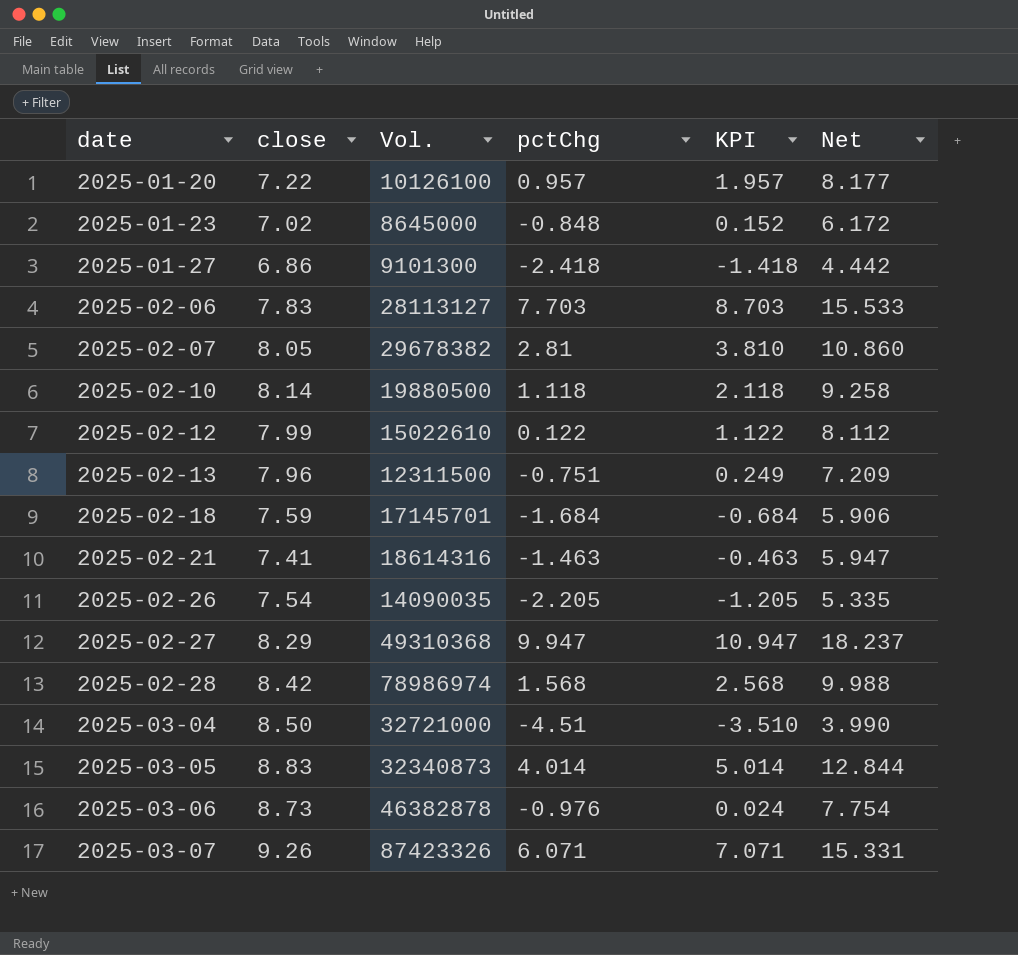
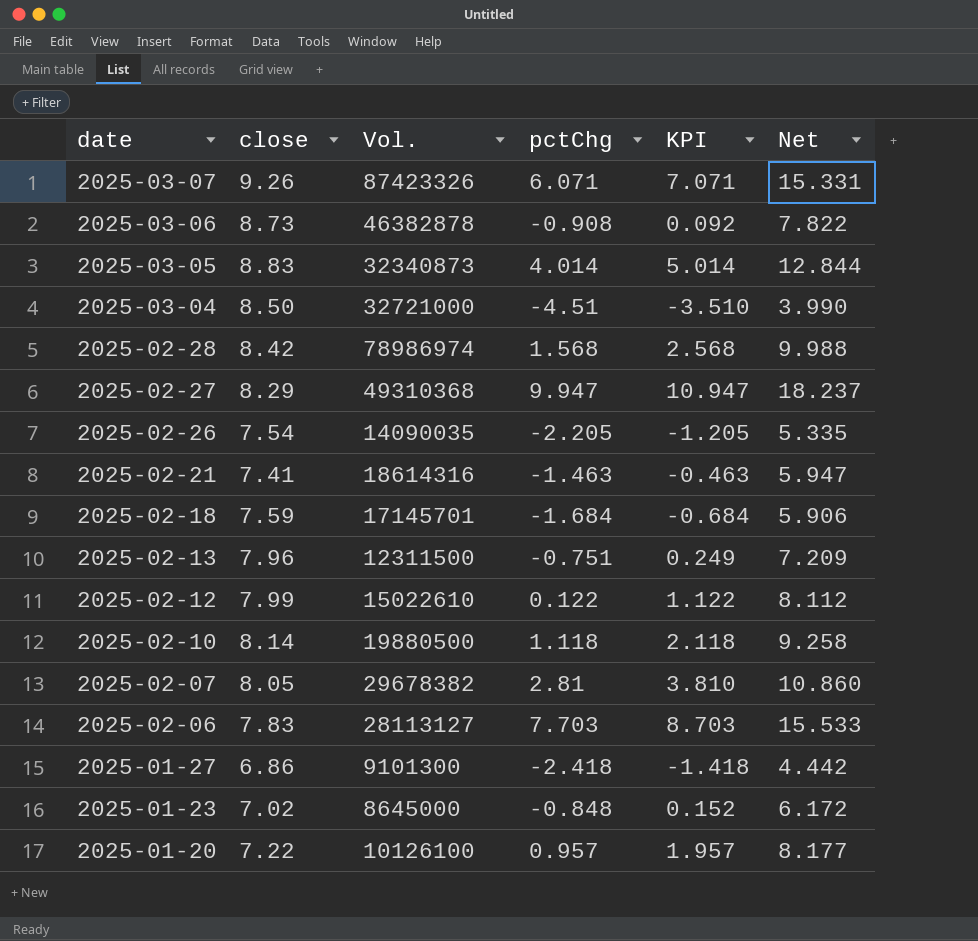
row order: date ascending -> date descending
2025-03-06 | pctChg: -0.976 -> -0.908
2025-03-06 | KPI: 0.024 -> 0.092
2025-03-06 | Net: 7.754 -> 7.822

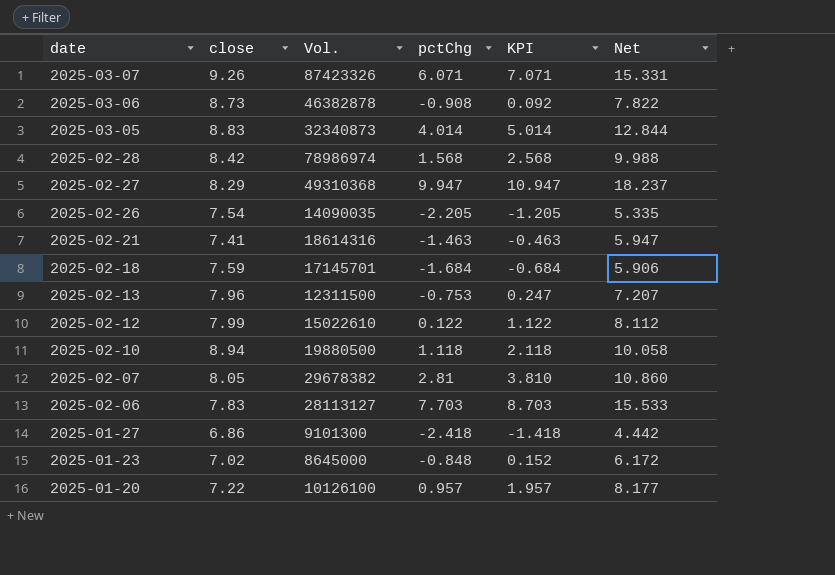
row 2025-03-04: 8.50 | 32721000 | -4.51 | -3.510 | 3.990 -> none
2025-02-13 | pctChg: -0.751 -> -0.753
2025-02-13 | KPI: 0.249 -> 0.247
2025-02-13 | Net: 7.209 -> 7.207
2025-02-10 | close: 8.14 -> 8.94
2025-02-10 | Net: 9.258 -> 10.058

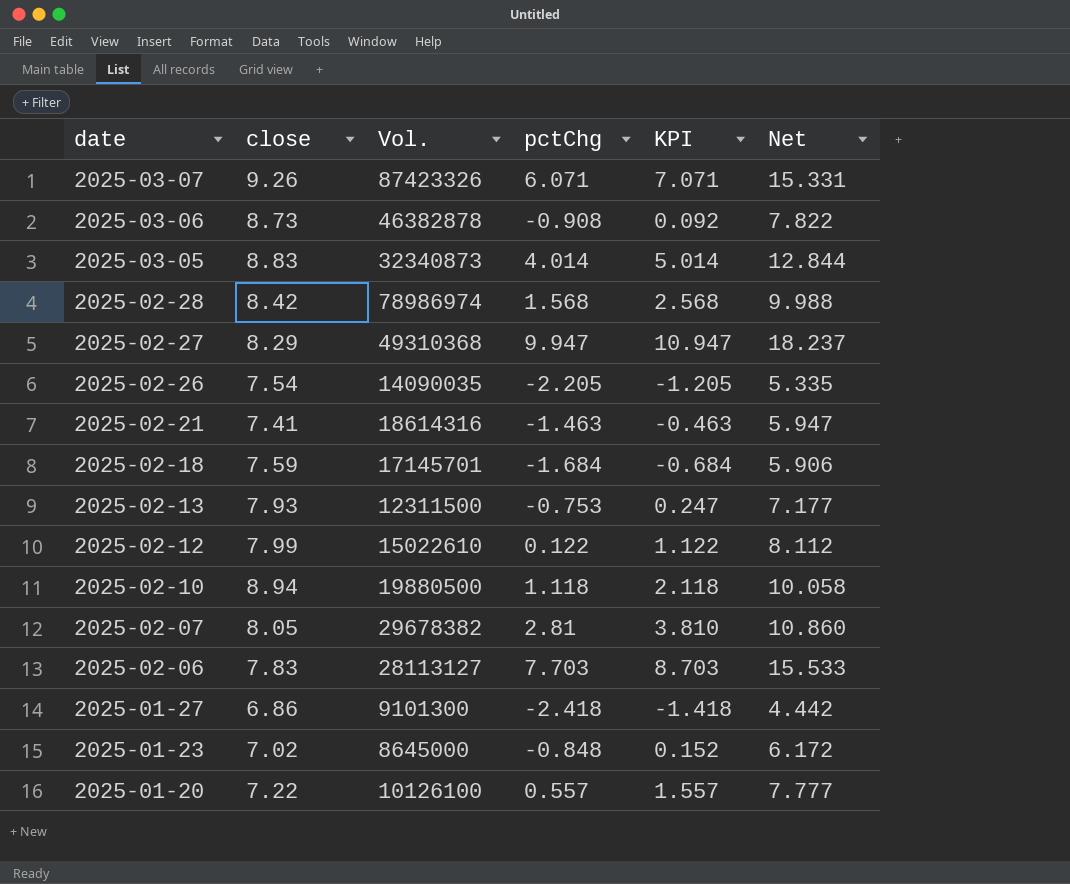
2025-02-13 | close: 7.96 -> 7.93
2025-02-13 | Net: 7.207 -> 7.177
2025-01-20 | pctChg: 0.957 -> 0.557
2025-01-20 | KPI: 1.957 -> 1.557
2025-01-20 | Net: 8.177 -> 7.777

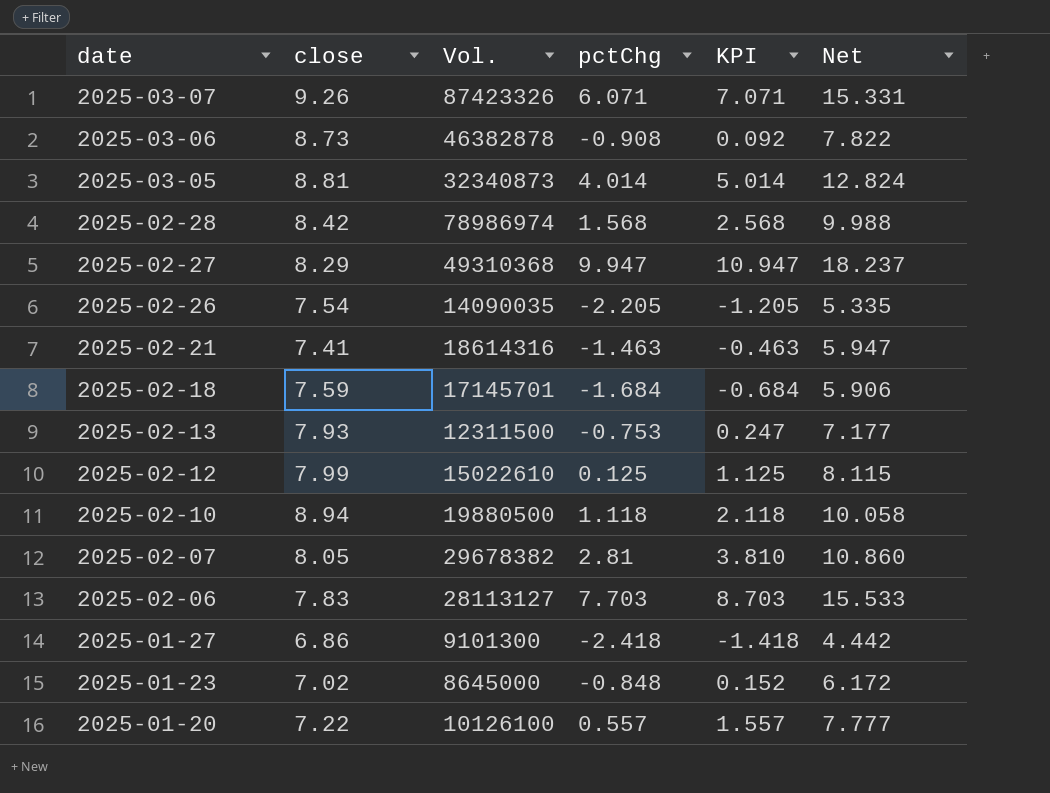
2025-03-05 | close: 8.83 -> 8.81
2025-03-05 | Net: 12.844 -> 12.824
2025-02-12 | pctChg: 0.122 -> 0.125
2025-02-12 | KPI: 1.122 -> 1.125
2025-02-12 | Net: 8.112 -> 8.115

